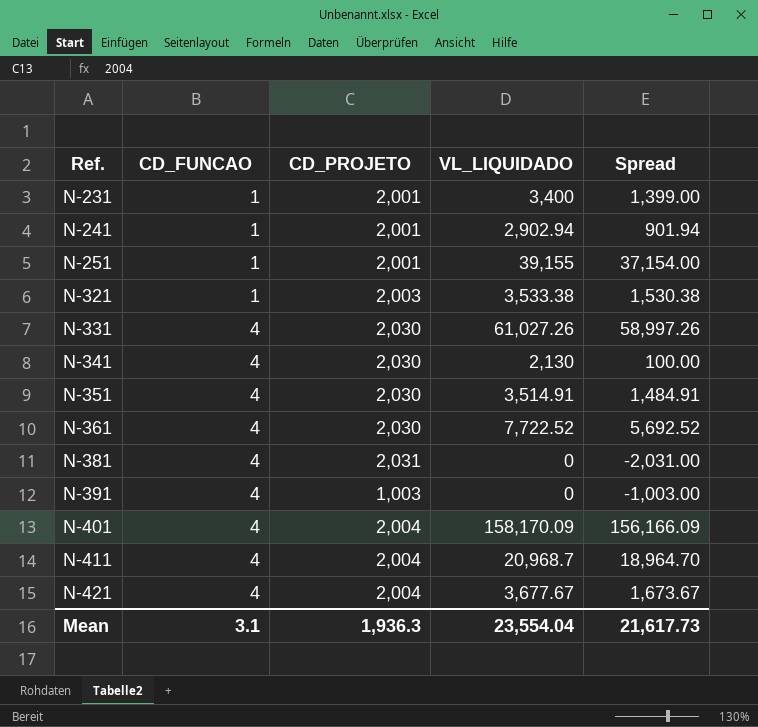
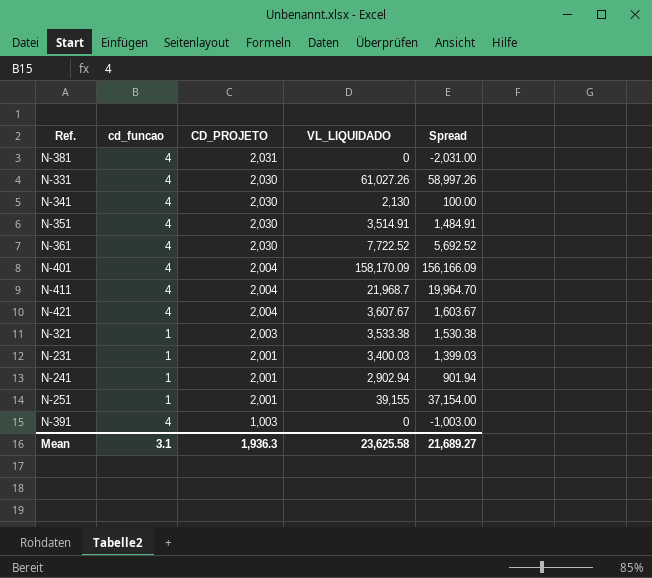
row order: Ref. ascending -> CD_PROJETO descending
column name: CD_FUNCAO -> cd_funcao
N-411 | VL_LIQUIDADO: 20,968.7 -> 21,968.7
N-411 | Spread: 18,964.70 -> 19,964.70
N-421 | VL_LIQUIDADO: 3,677.67 -> 3,607.67
N-421 | Spread: 1,673.67 -> 1,603.67
N-231 | VL_LIQUIDADO: 3,400 -> 3,400.03
N-231 | Spread: 1,399.00 -> 1,399.03
Mean | VL_LIQUIDADO: 23,554.04 -> 23,625.58
Mean | Spread: 21,617.73 -> 21,689.27

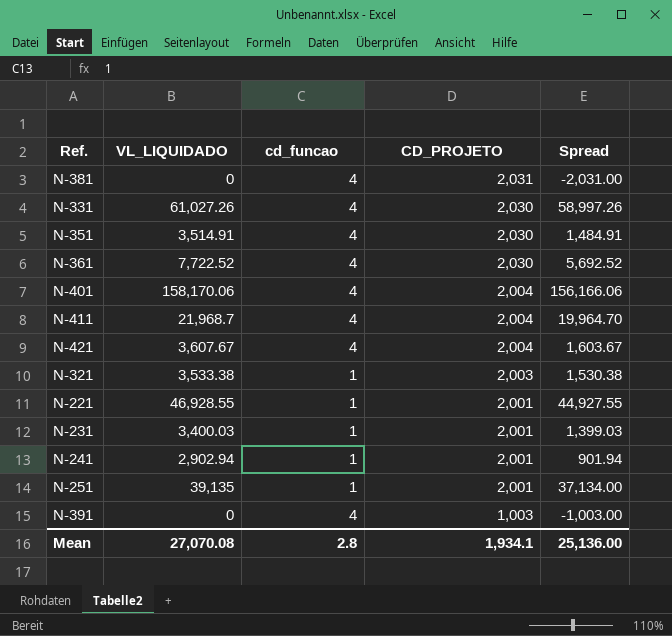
column VL_LIQUIDADO | position: 4 -> 2
row N-341: 4 | 2,030 | 2,130 | 100.00 -> none
N-401 | VL_LIQUIDADO: 158,170.09 -> 158,170.06
N-401 | Spread: 156,166.09 -> 156,166.06
row N-221: none -> 46,928.55 | 1 | 2,001 | 44,927.55
N-251 | VL_LIQUIDADO: 39,155 -> 39,135
N-251 | Spread: 37,154.00 -> 37,134.00
Mean | VL_LIQUIDADO: 23,625.58 -> 27,070.08
Mean | cd_funcao: 3.1 -> 2.8
Mean | CD_PROJETO: 1,936.3 -> 1,934.1
Mean | Spread: 21,689.27 -> 25,136.00

